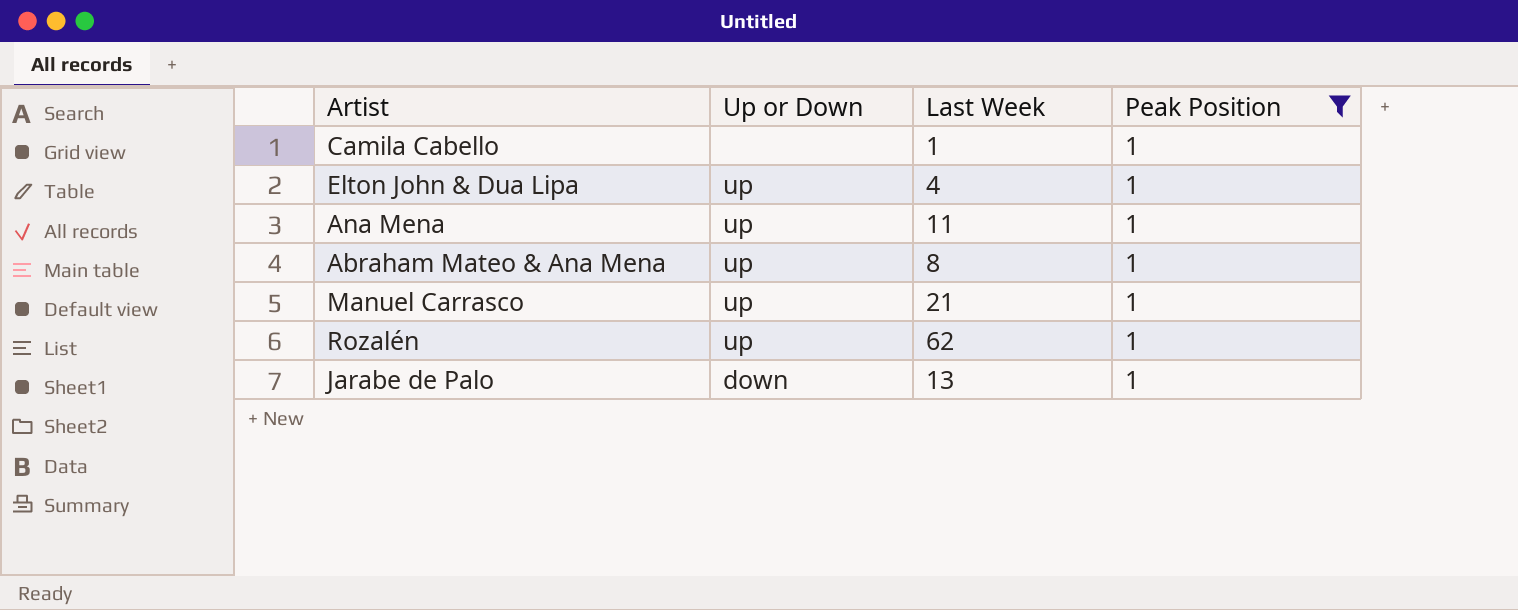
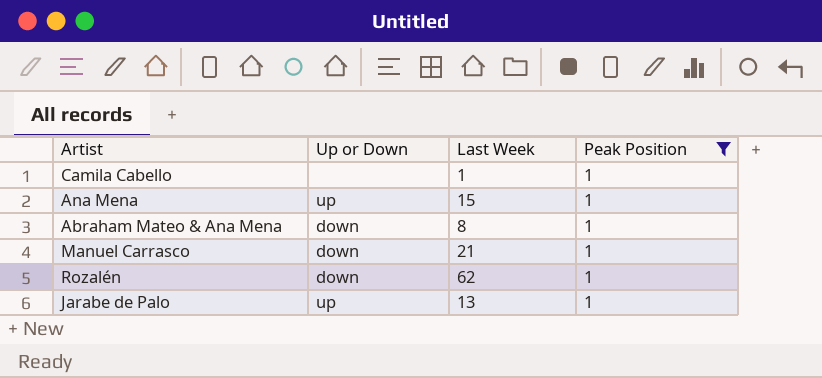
row Elton John & Dua Lipa: up | 4 | 1 -> none
Ana Mena | Last Week: 11 -> 15
Abraham Mateo & Ana Mena | Up or Down: up -> down
Manuel Carrasco | Up or Down: up -> down
Rozalén | Up or Down: up -> down
Jarabe de Palo | Up or Down: down -> up

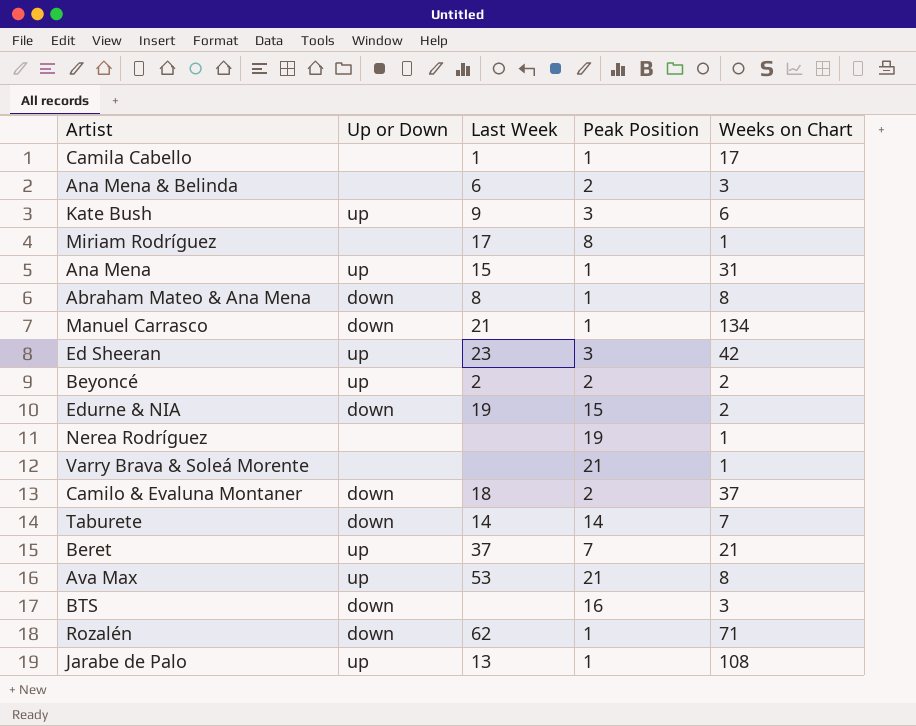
filter: Peak Position = 1 -> none
column Weeks on Chart | position: none -> 5

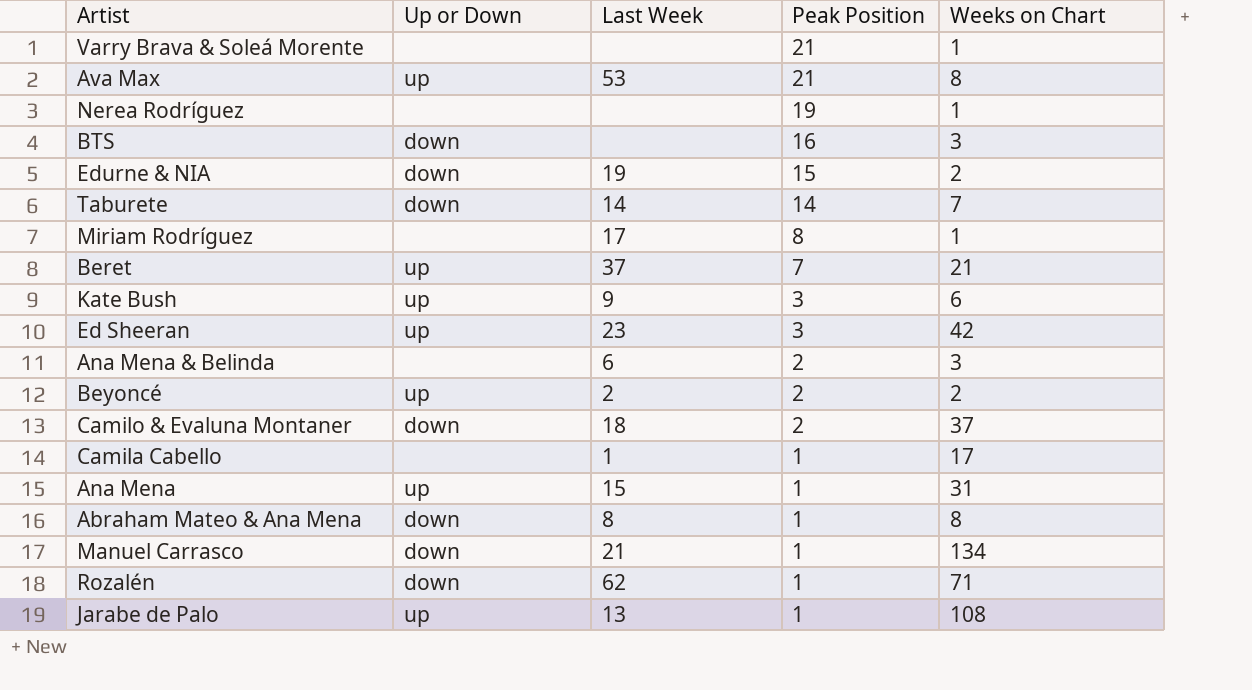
row order: none -> Peak Position descending

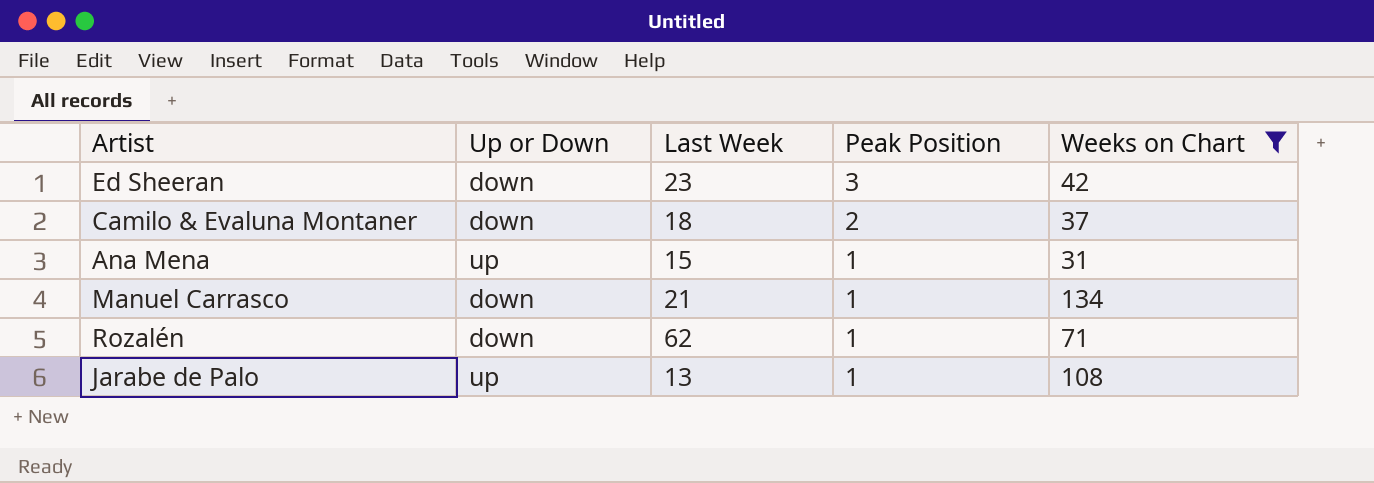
filter: none -> Weeks on Chart >= 31
Ed Sheeran | Up or Down: up -> down

